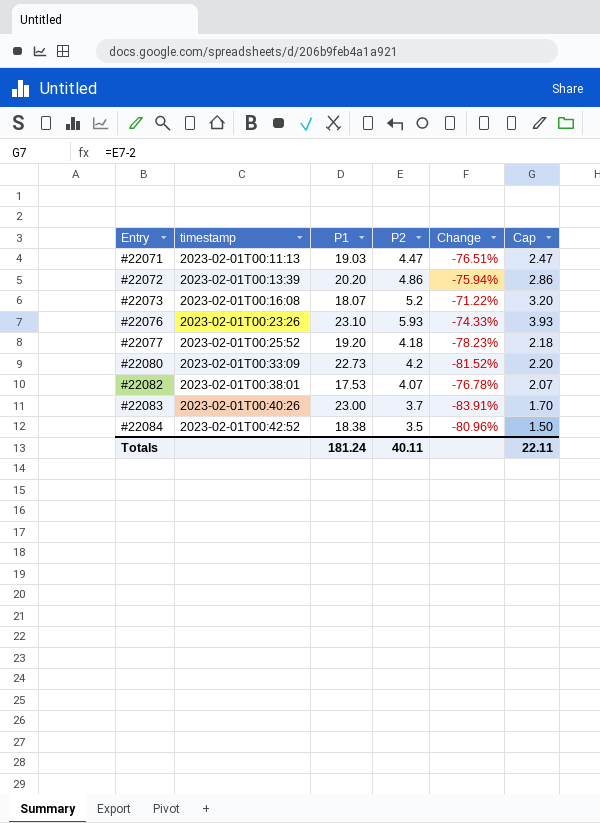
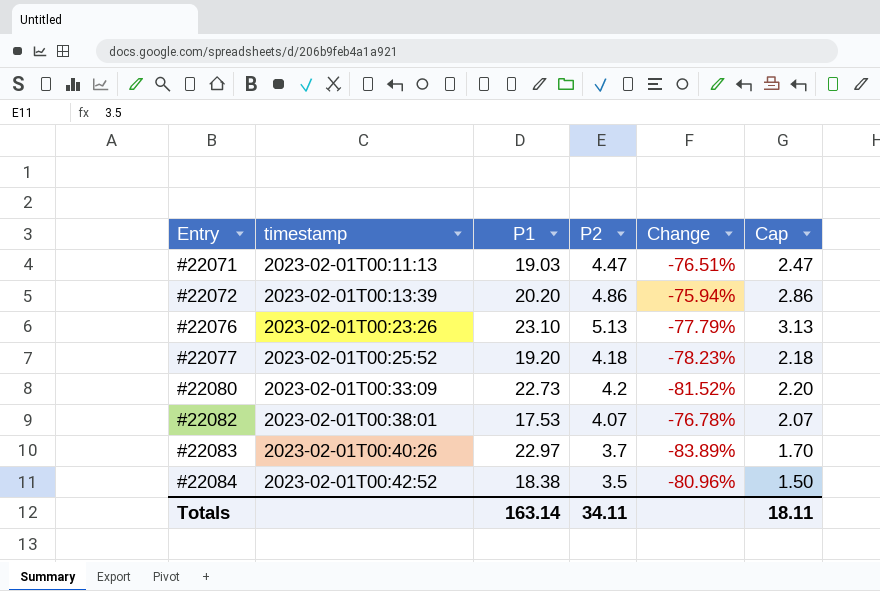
row #22073: 2023-02-01T00:16:08 | 18.07 | 5.2 | -71.22% | 3.20 -> none
#22076 | P2: 5.93 -> 5.13
#22076 | Change: -74.33% -> -77.79%
#22076 | Cap: 3.93 -> 3.13
#22083 | P1: 23.00 -> 22.97
#22083 | Change: -83.91% -> -83.89%
Totals | P1: 181.24 -> 163.14
Totals | P2: 40.11 -> 34.11
Totals | Cap: 22.11 -> 18.11

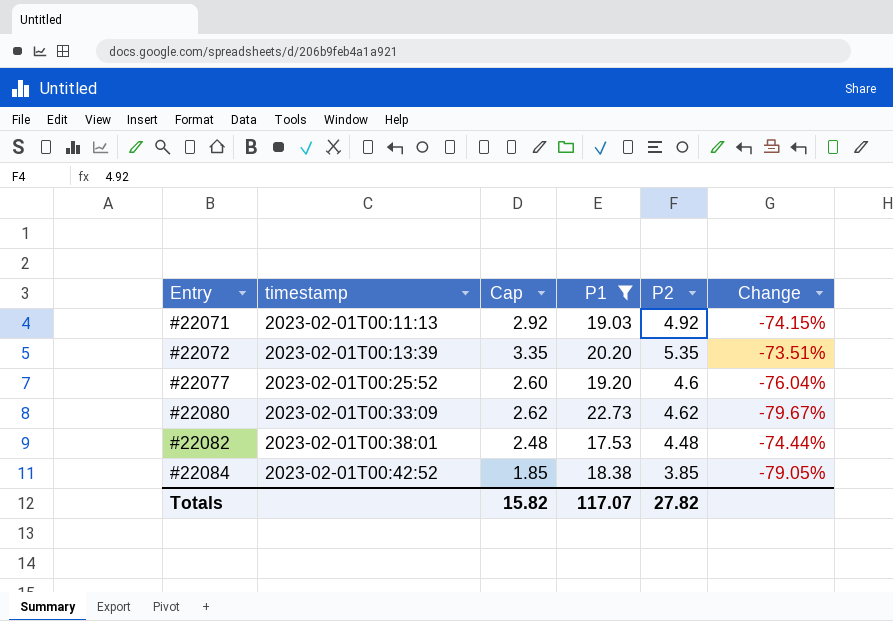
filter: none -> P1 <= 22.73
column Cap | position: 6 -> 3
#22071 | Cap: 2.47 -> 2.92
#22071 | P2: 4.47 -> 4.92
#22071 | Change: -76.51% -> -74.15%
#22072 | Cap: 2.86 -> 3.35
#22072 | P2: 4.86 -> 5.35
#22072 | Change: -75.94% -> -73.51%
#22077 | Cap: 2.18 -> 2.60
#22077 | P2: 4.18 -> 4.6
#22077 | Change: -78.23% -> -76.04%
#22080 | Cap: 2.20 -> 2.62
#22080 | P2: 4.2 -> 4.62
#22080 | Change: -81.52% -> -79.67%
#22082 | Cap: 2.07 -> 2.48
#22082 | P2: 4.07 -> 4.48
#22082 | Change: -76.78% -> -74.44%
#22084 | Cap: 1.50 -> 1.85
#22084 | P2: 3.5 -> 3.85
#22084 | Change: -80.96% -> -79.05%
Totals | Cap: 18.11 -> 15.82
Totals | P1: 163.14 -> 117.07
Totals | P2: 34.11 -> 27.82

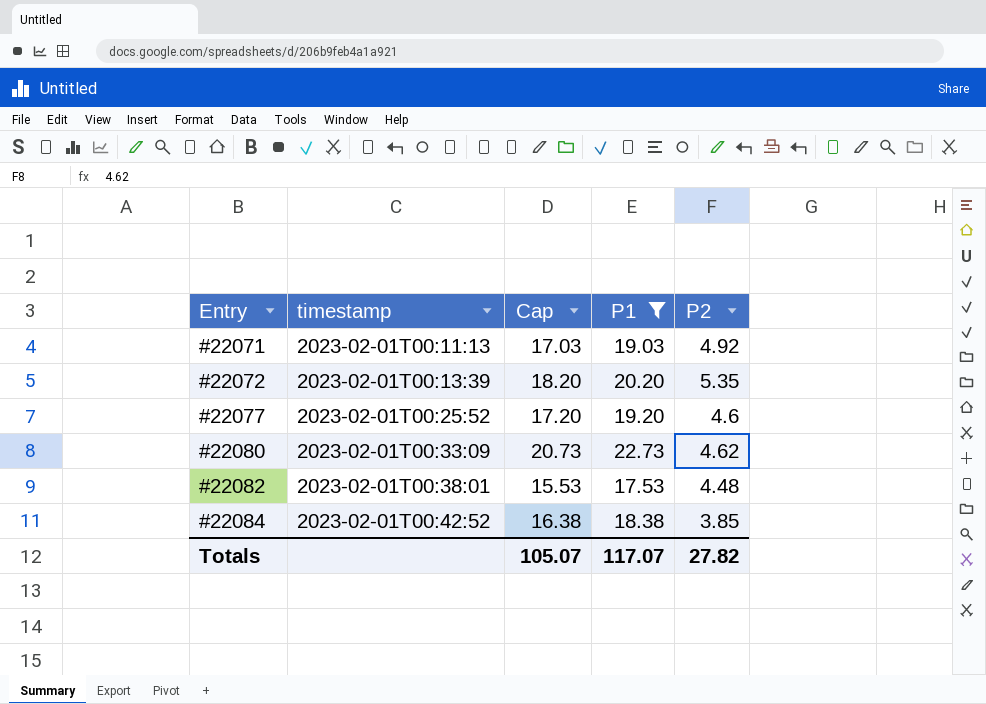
column Change | formula: ([P2] - [P1]) / [P1] -> none
column Cap | formula: [P2] - 2 -> [P1] - 2
Totals | Cap: 15.82 -> 105.07

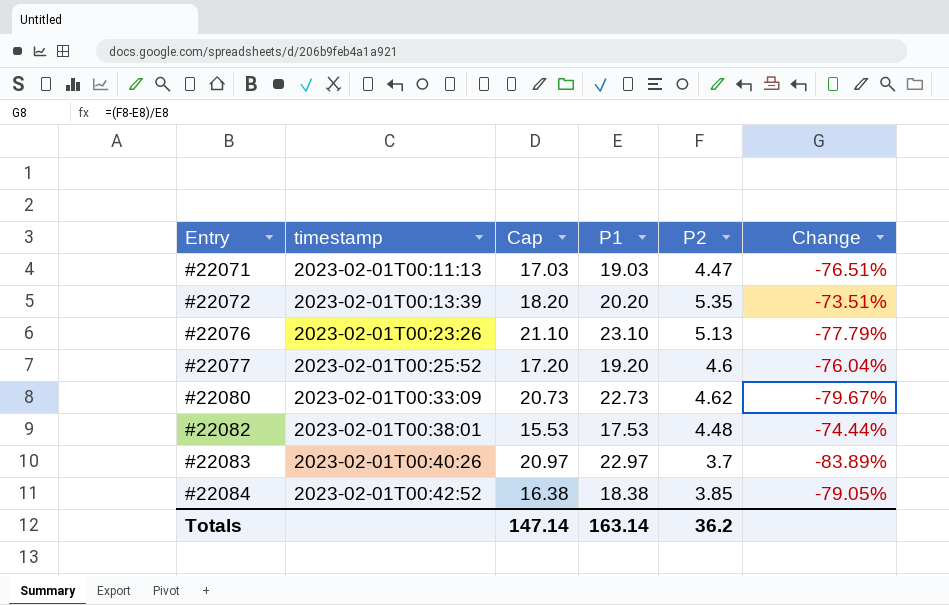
filter: P1 <= 22.73 -> none
column Change | formula: none -> ([P2] - [P1]) / [P1]
#22071 | P2: 4.92 -> 4.47
Totals | Cap: 105.07 -> 147.14
Totals | P1: 117.07 -> 163.14
Totals | P2: 27.82 -> 36.2

